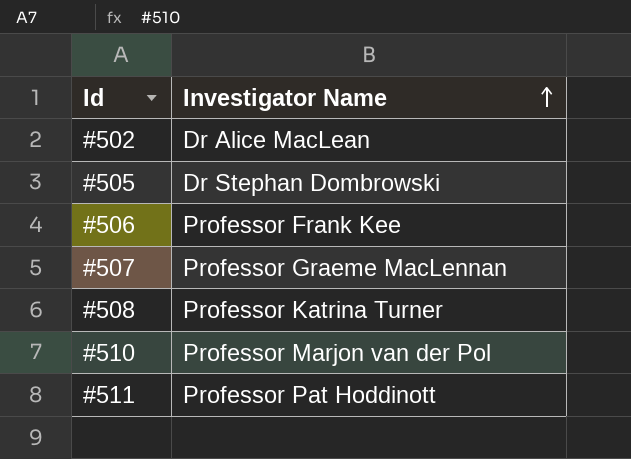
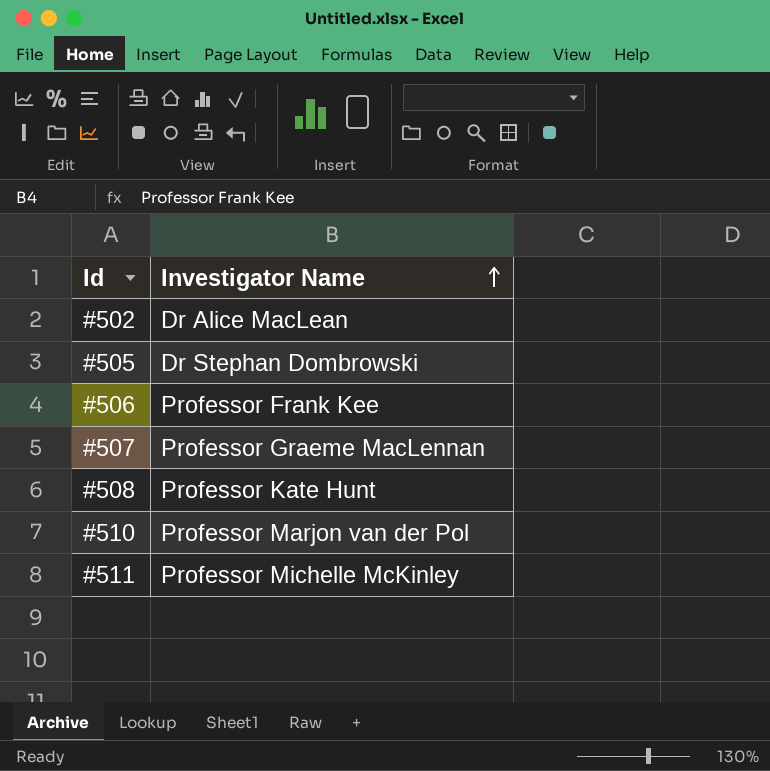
#508 | Investigator Name: Professor Katrina Turner -> Professor Kate Hunt
#511 | Investigator Name: Professor Pat Hoddinott -> Professor Michelle McKinley

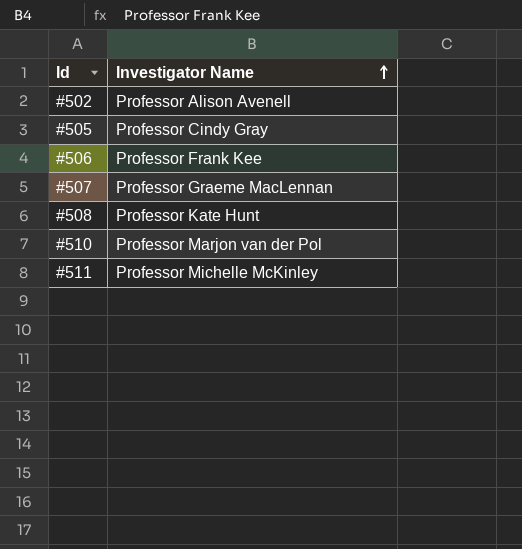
#502 | Investigator Name: Dr Alice MacLean -> Professor Alison Avenell
#505 | Investigator Name: Dr Stephan Dombrowski -> Professor Cindy Gray

